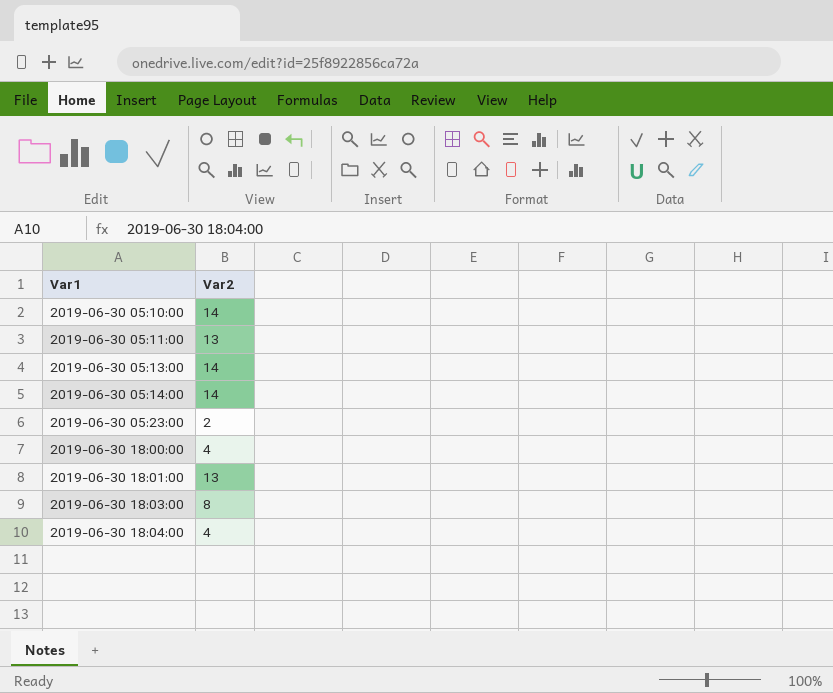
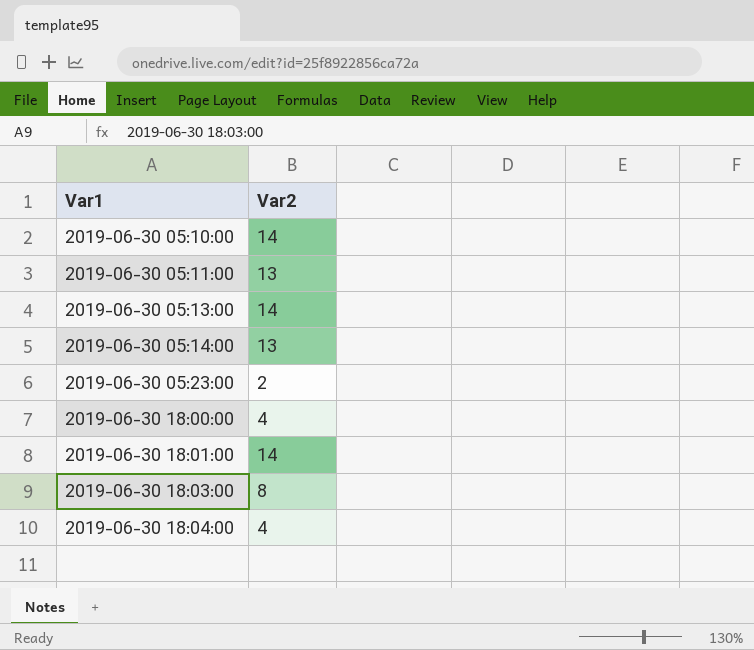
2019-06-30 05:14:00 | Var2: 14 -> 13
2019-06-30 18:01:00 | Var2: 13 -> 14

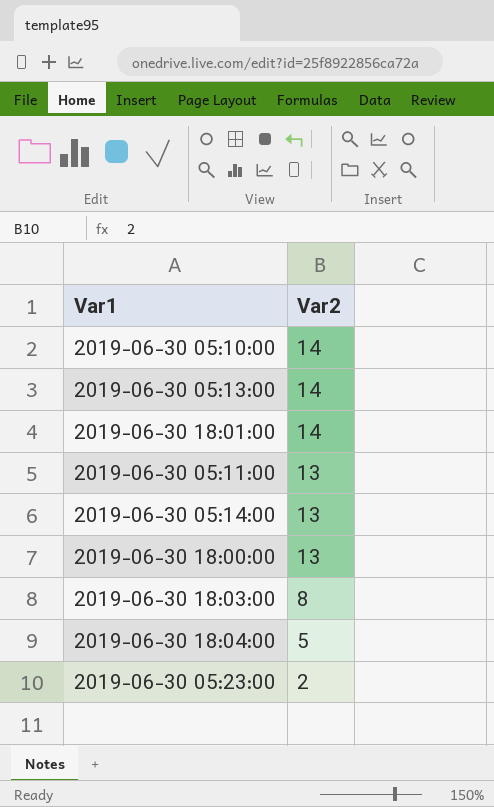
row order: Var1 ascending -> Var2 descending
2019-06-30 18:00:00 | Var2: 4 -> 13
2019-06-30 18:04:00 | Var2: 4 -> 5

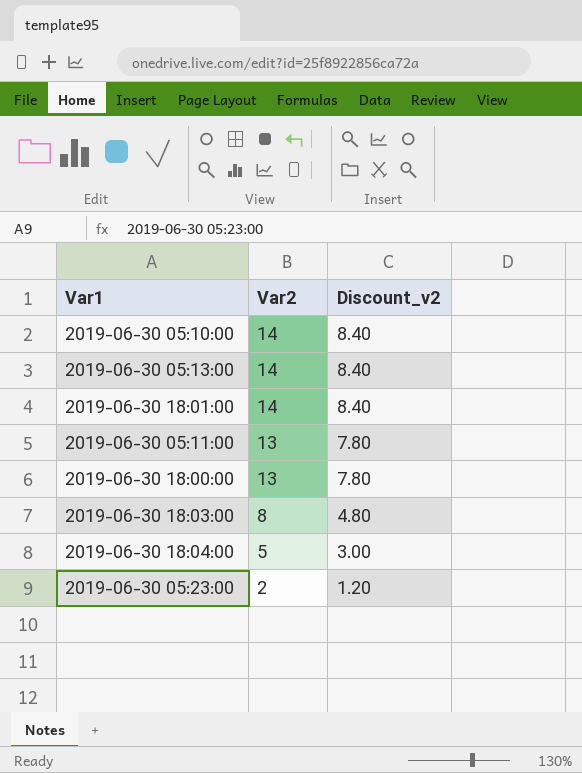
column Discount_v2 | formula: none -> [Var2] * 0.6
row 2019-06-30 05:14:00: 13 -> none

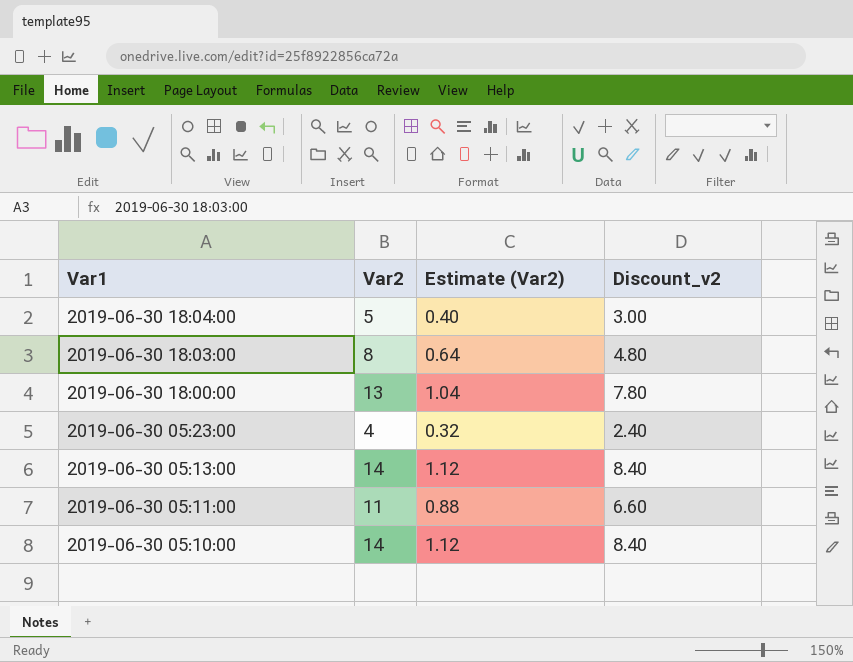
row order: Var2 descending -> Var1 descending
column Estimate (Var2) | formula: none -> [Var2] * 0.08
row 2019-06-30 18:01:00: 14 | 8.40 -> none
2019-06-30 05:23:00 | Var2: 2 -> 4
2019-06-30 05:23:00 | Discount_v2: 1.20 -> 2.40
2019-06-30 05:11:00 | Var2: 13 -> 11
2019-06-30 05:11:00 | Discount_v2: 7.80 -> 6.60

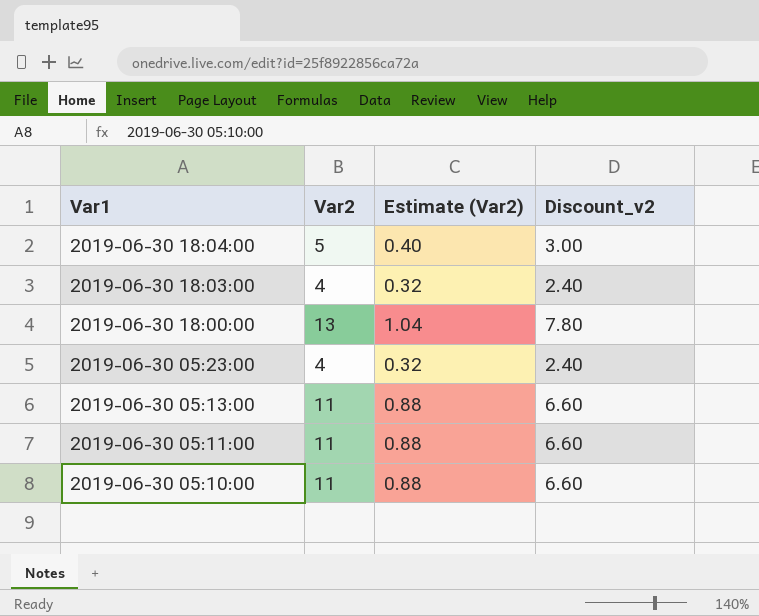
2019-06-30 18:03:00 | Var2: 8 -> 4
2019-06-30 18:03:00 | Estimate (Var2): 0.64 -> 0.32
2019-06-30 18:03:00 | Discount_v2: 4.80 -> 2.40
2019-06-30 05:13:00 | Var2: 14 -> 11
2019-06-30 05:13:00 | Estimate (Var2): 1.12 -> 0.88
2019-06-30 05:13:00 | Discount_v2: 8.40 -> 6.60
2019-06-30 05:10:00 | Var2: 14 -> 11
2019-06-30 05:10:00 | Estimate (Var2): 1.12 -> 0.88
2019-06-30 05:10:00 | Discount_v2: 8.40 -> 6.60

